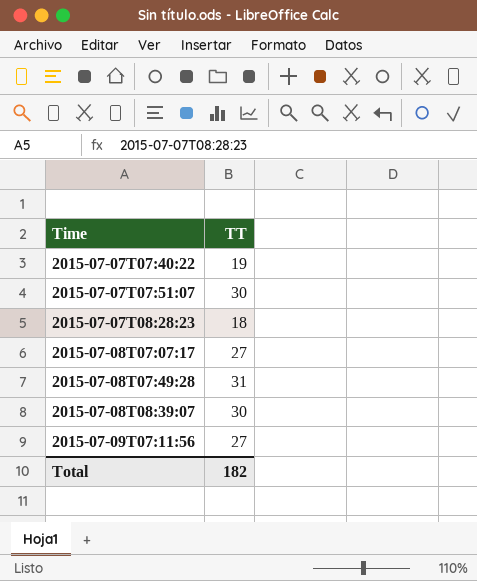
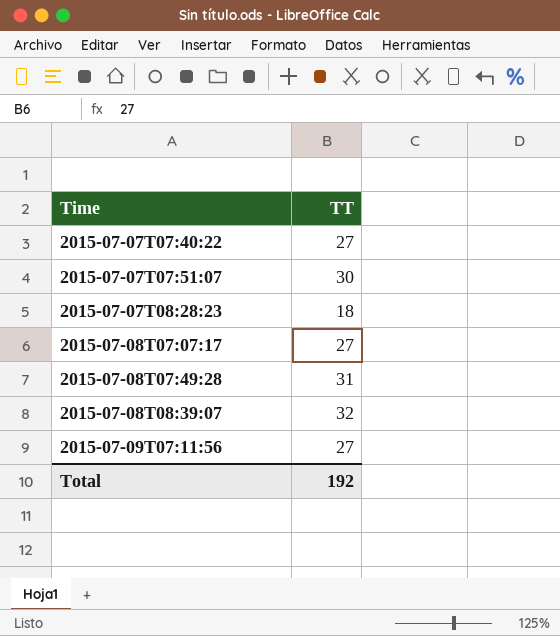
2015-07-07T07:40:22 | TT: 19 -> 27
2015-07-08T08:39:07 | TT: 30 -> 32
Total | TT: 182 -> 192

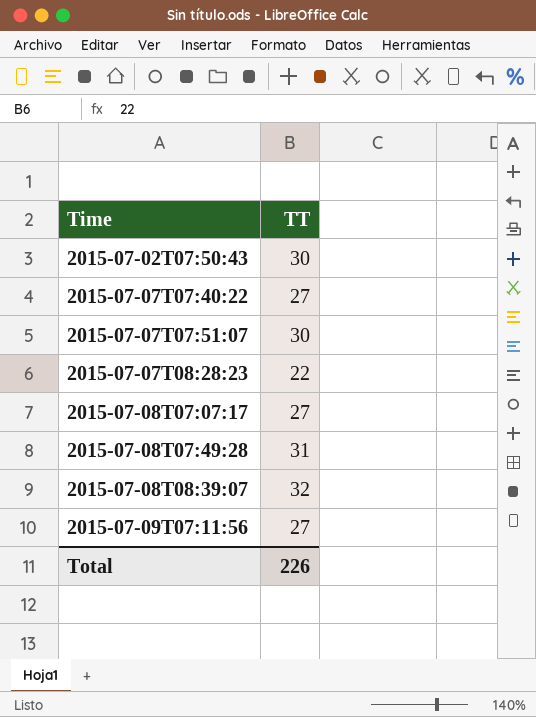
row 2015-07-02T07:50:43: none -> 30
2015-07-07T08:28:23 | TT: 18 -> 22
Total | TT: 192 -> 226

